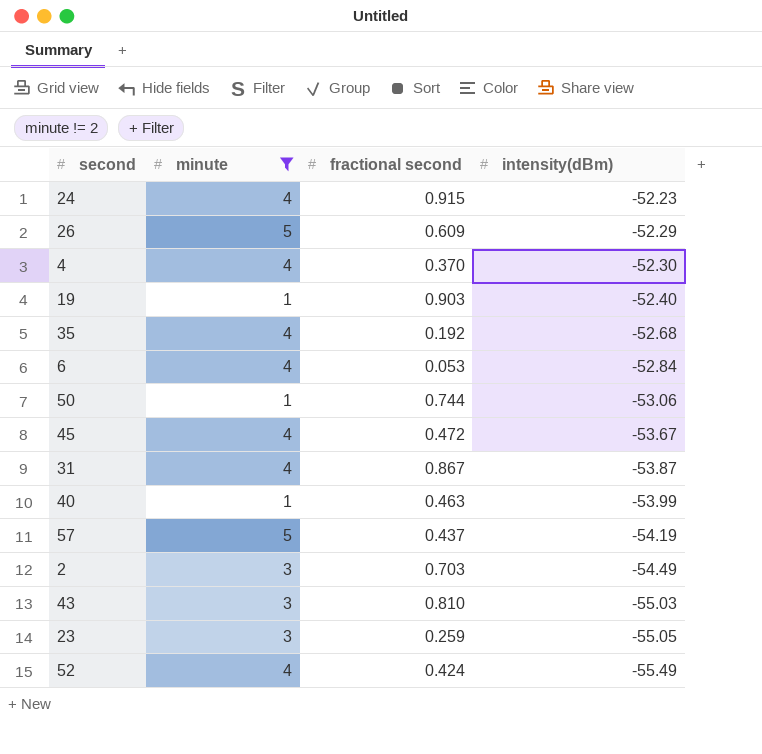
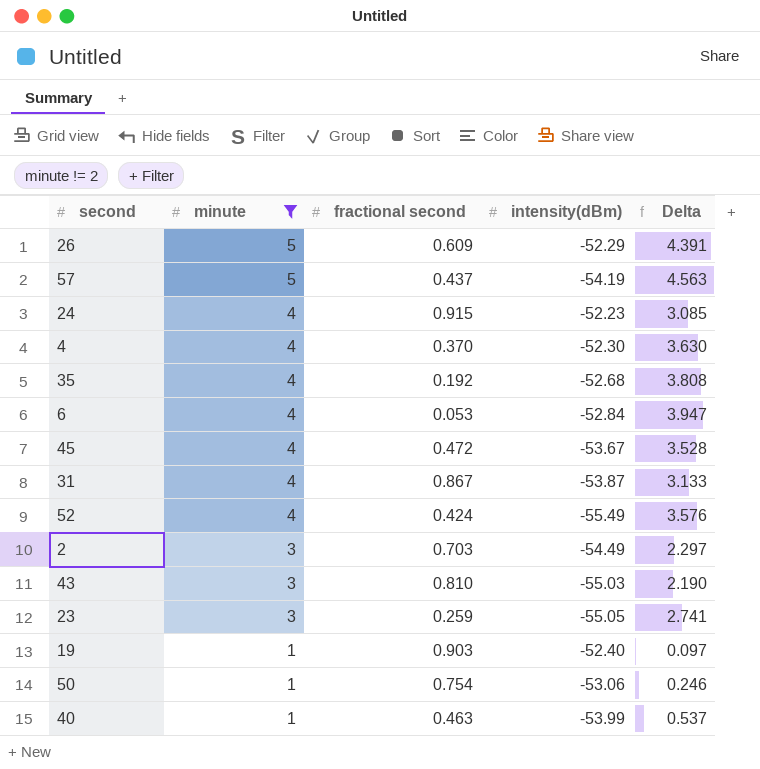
row order: intensity(dBm) descending -> minute descending
column Delta | formula: none -> [minute] - [fractional second]
50 | fractional second: 0.744 -> 0.754

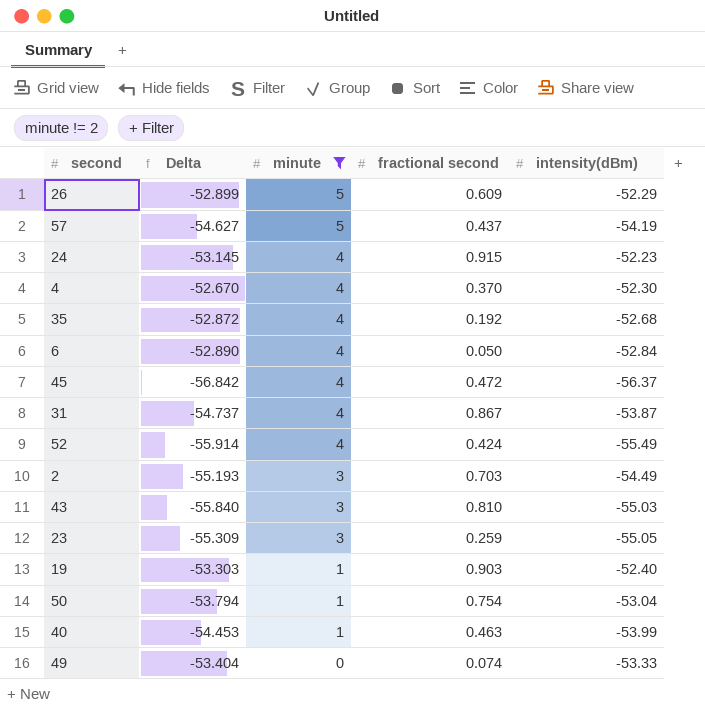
column Delta | formula: [minute] - [fractional second] -> [intensity(dBm)] - [fractional second]
column Delta | position: 5 -> 2
6 | fractional second: 0.053 -> 0.050
45 | intensity(dBm): -53.67 -> -56.37
50 | intensity(dBm): -53.06 -> -53.04
row 49: none -> -53.404 | 0 | 0.074 | -53.33

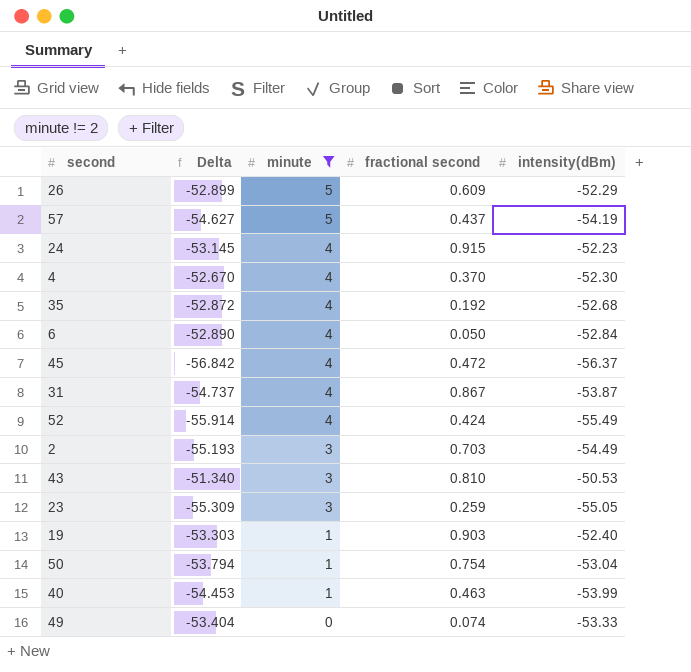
43 | Delta: -55.840 -> -51.340
43 | intensity(dBm): -55.03 -> -50.53

